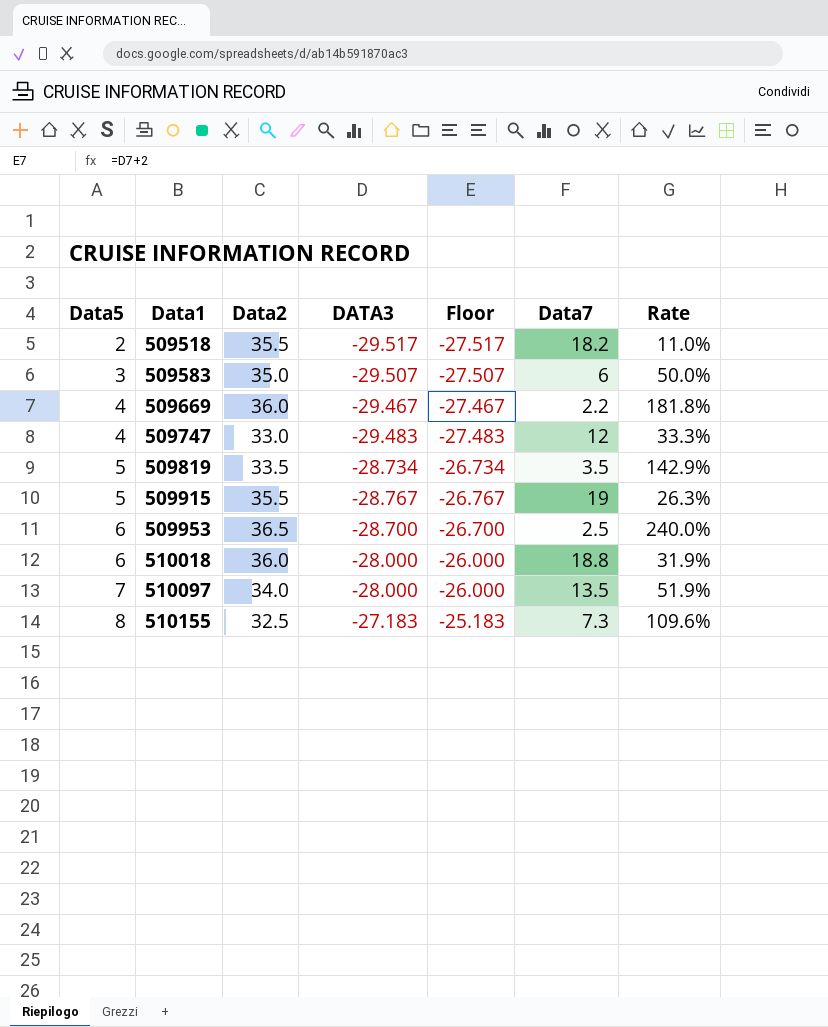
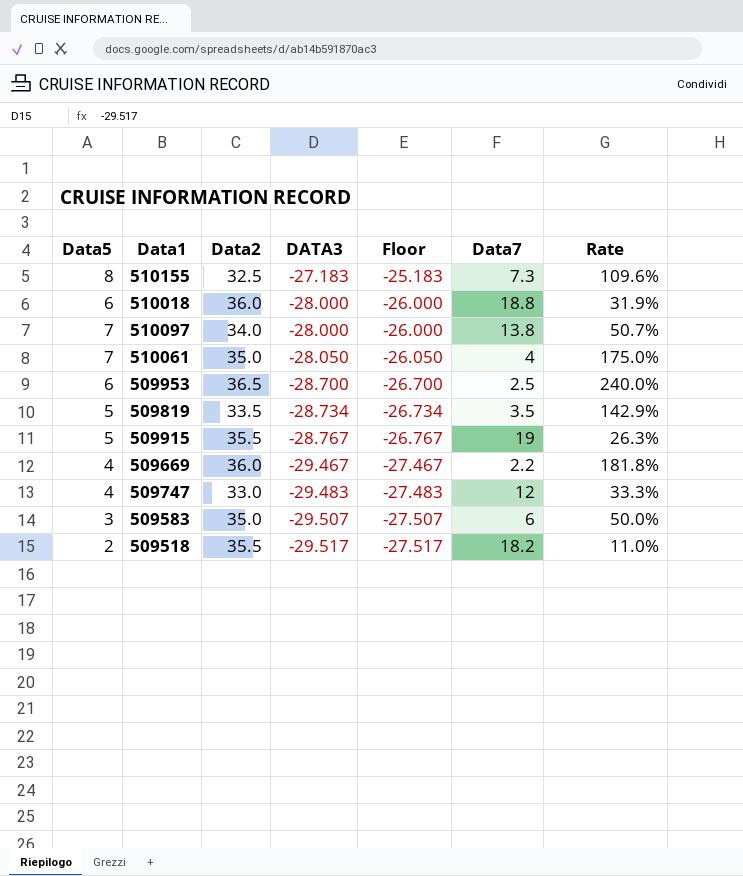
row order: Data5 ascending -> DATA3 descending
510097 | Data7: 13.5 -> 13.8
510097 | Rate: 51.9% -> 50.7%
row 510061: none -> 7 | 35.0 | -28.050 | -26.050 | 4 | 175.0%

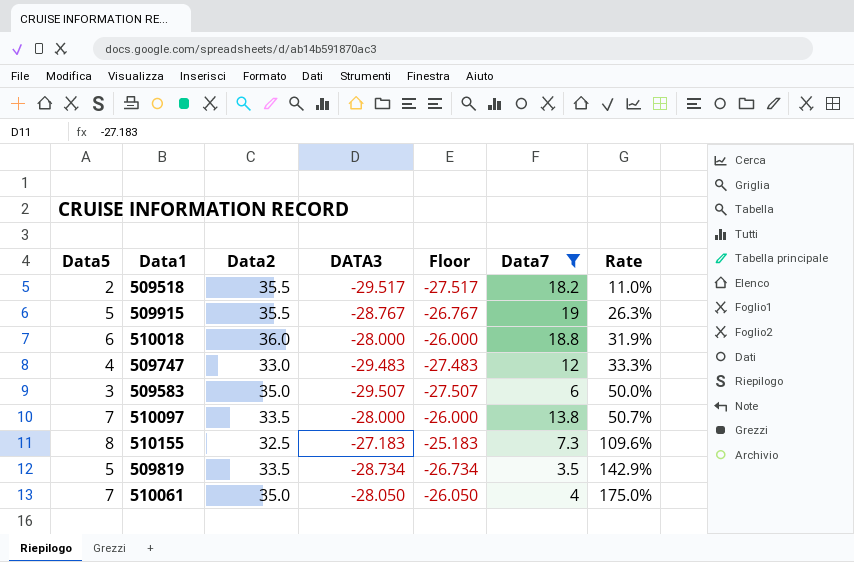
filter: none -> Data7 >= 3.5
row order: DATA3 descending -> Rate ascending
510097 | Data2: 34.0 -> 33.5

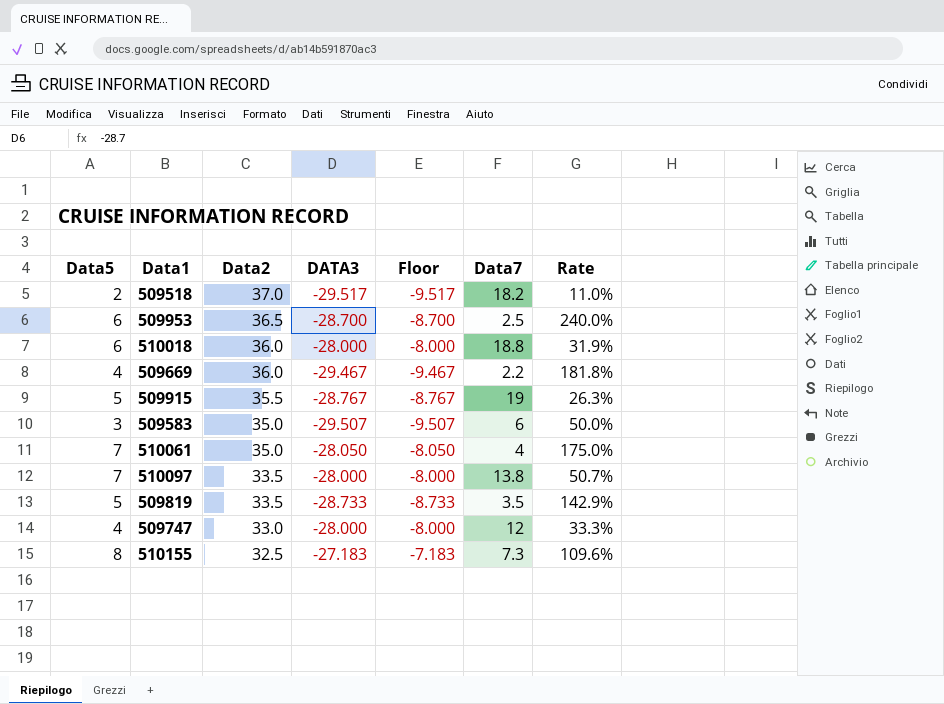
filter: Data7 >= 3.5 -> none
row order: Rate ascending -> Data2 descending
column Floor | formula: [DATA3] + 2 -> [DATA3] + 20
509518 | Data2: 35.5 -> 37.0
509819 | DATA3: -28.734 -> -28.733
509747 | DATA3: -29.483 -> -28.000

